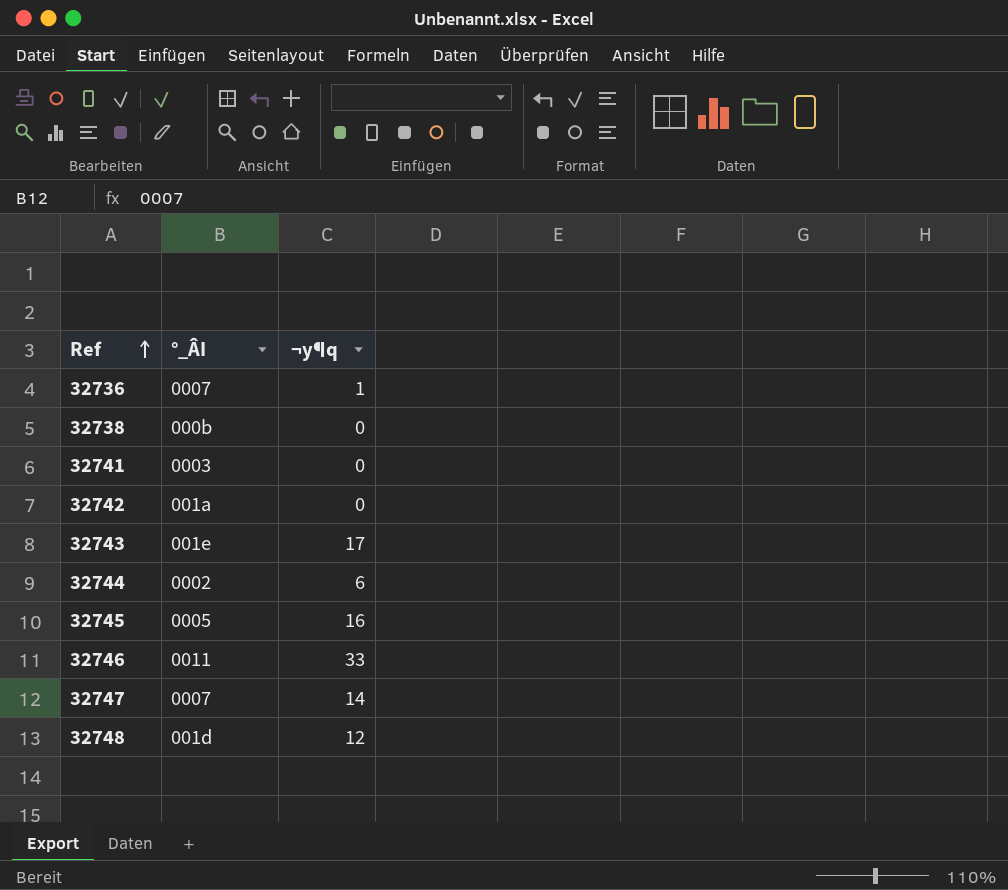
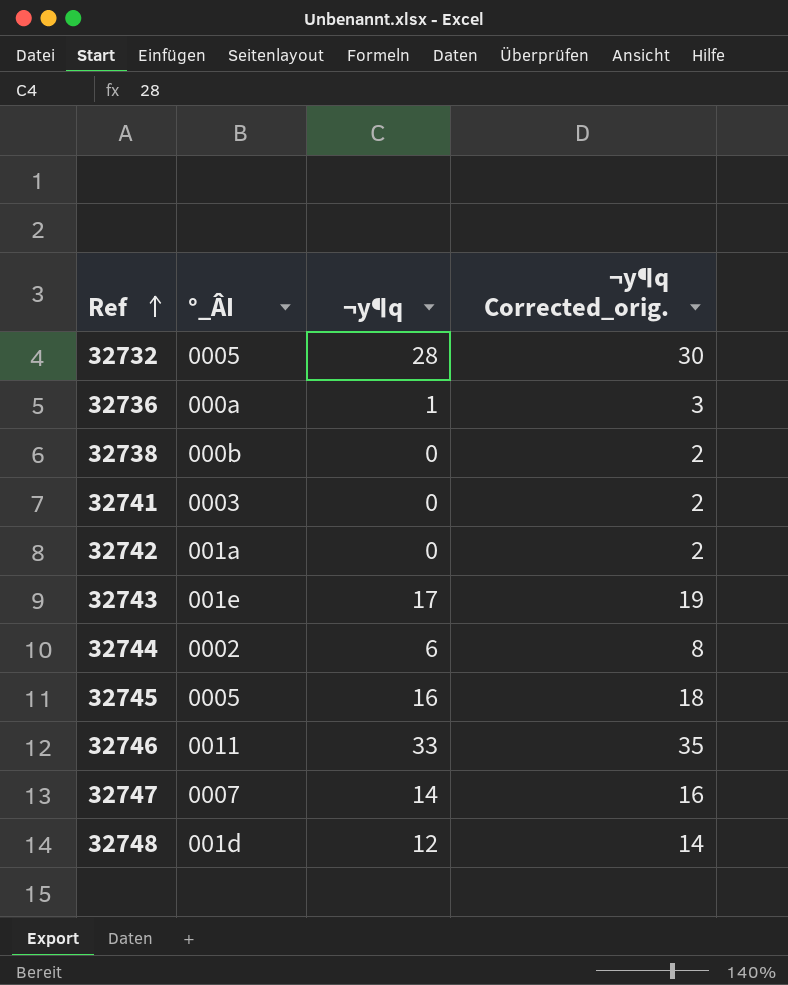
column ¬y¶q Corrected_orig. | formula: none -> [¬y¶q] + 2
row 32732: none -> 0005 | 28 | 30
32736 | °_ÂI: 0007 -> 000a

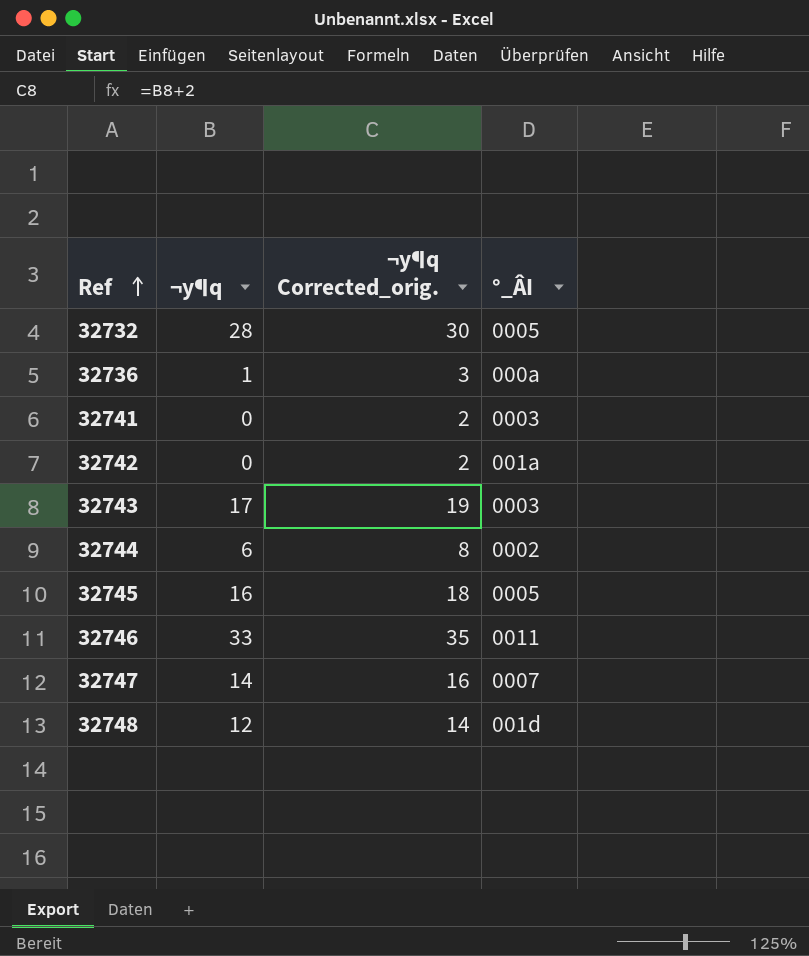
column °_ÂI | position: 2 -> 4
row 32738: 000b | 0 | 2 -> none
32743 | °_ÂI: 001e -> 0003

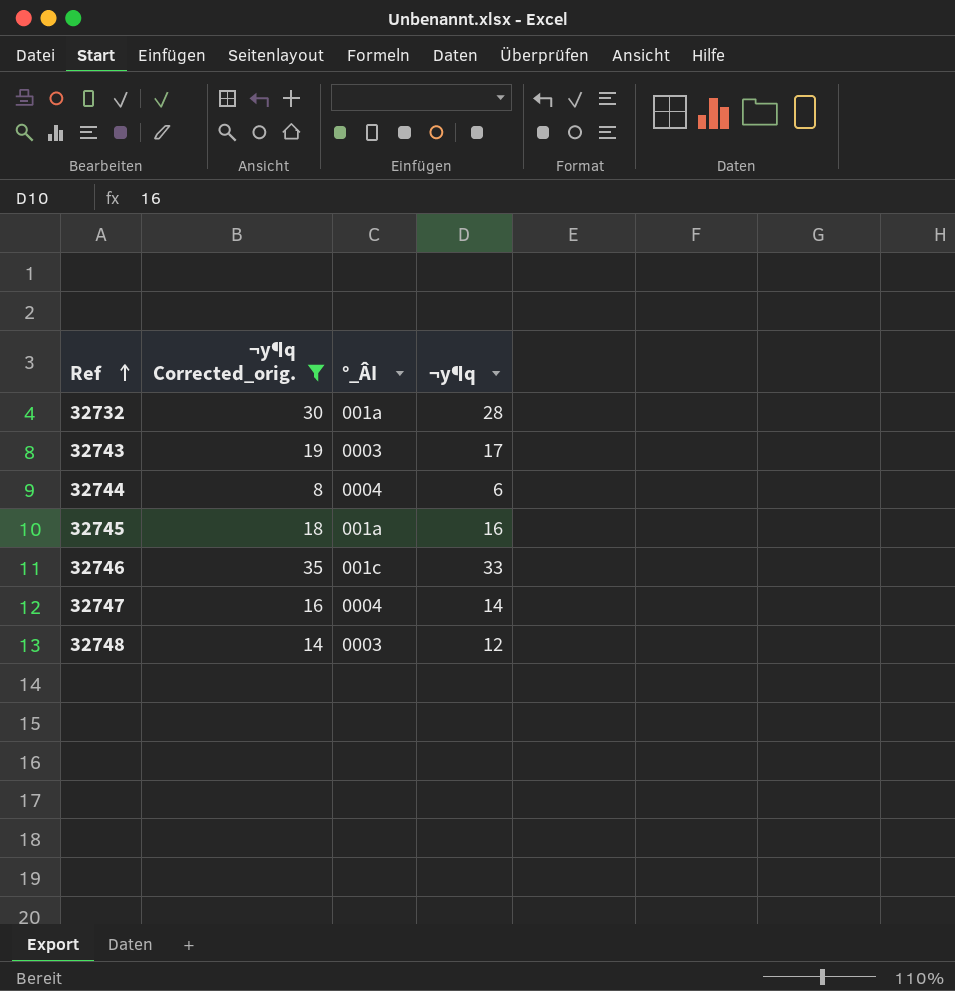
filter: none -> ¬y¶q Corrected_orig. >= 8
column ¬y¶q | position: 2 -> 4
32732 | °_ÂI: 0005 -> 001a
32744 | °_ÂI: 0002 -> 0004
32745 | °_ÂI: 0005 -> 001a
32746 | °_ÂI: 0011 -> 001c
32747 | °_ÂI: 0007 -> 0004
32748 | °_ÂI: 001d -> 0003

